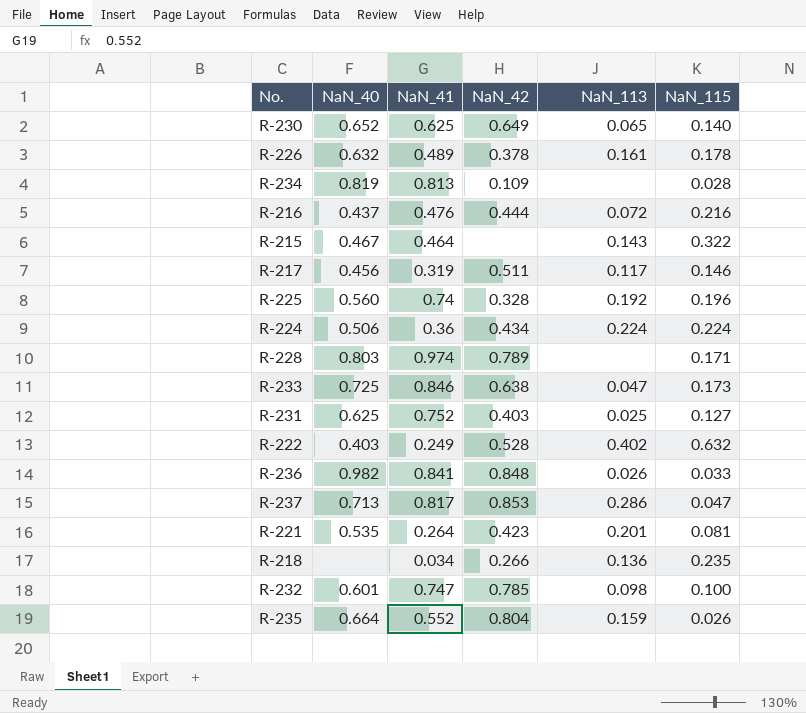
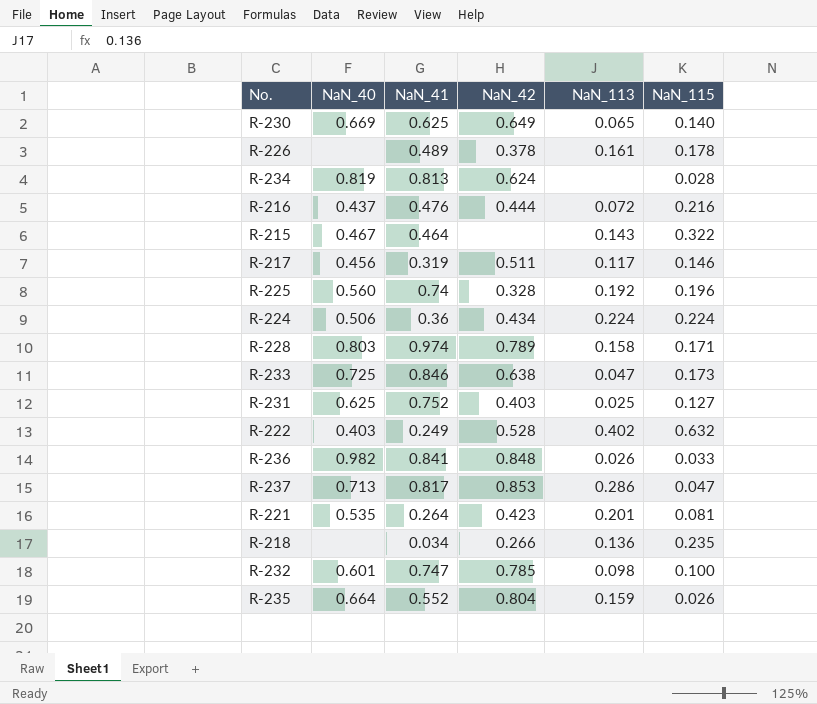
R-230 | NaN_40: 0.652 -> 0.669
R-226 | NaN_40: 0.632 -> none
R-234 | NaN_42: 0.109 -> 0.624
R-228 | NaN_113: none -> 0.158

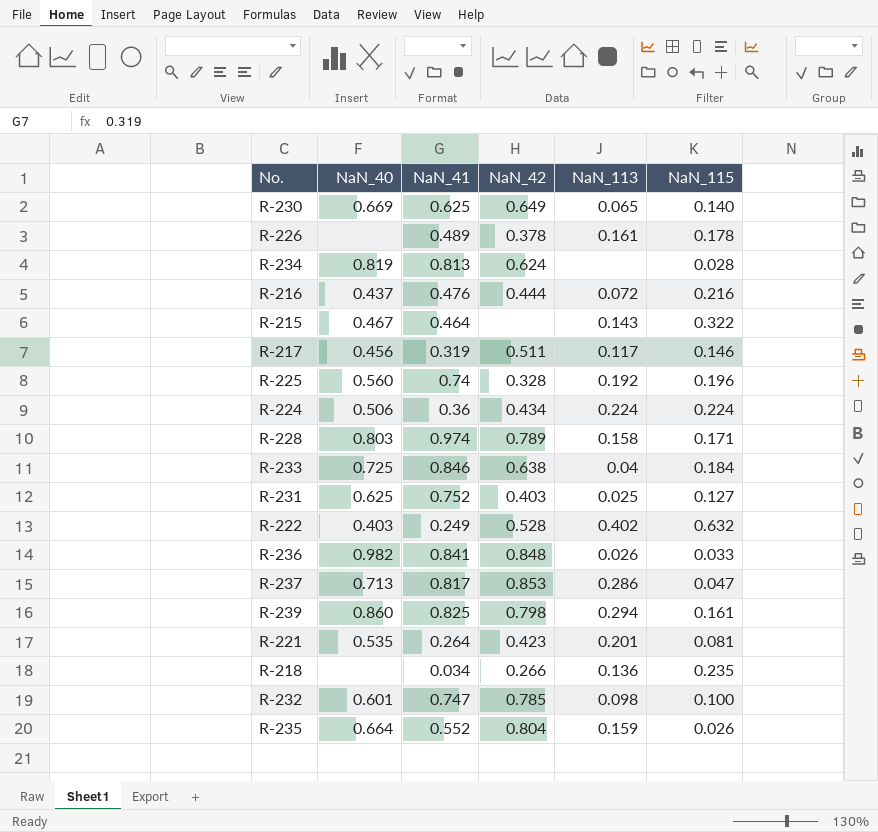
R-233 | NaN_113: 0.047 -> 0.04
R-233 | NaN_115: 0.173 -> 0.184
row R-239: none -> 0.860 | 0.825 | 0.798 | 0.294 | 0.161

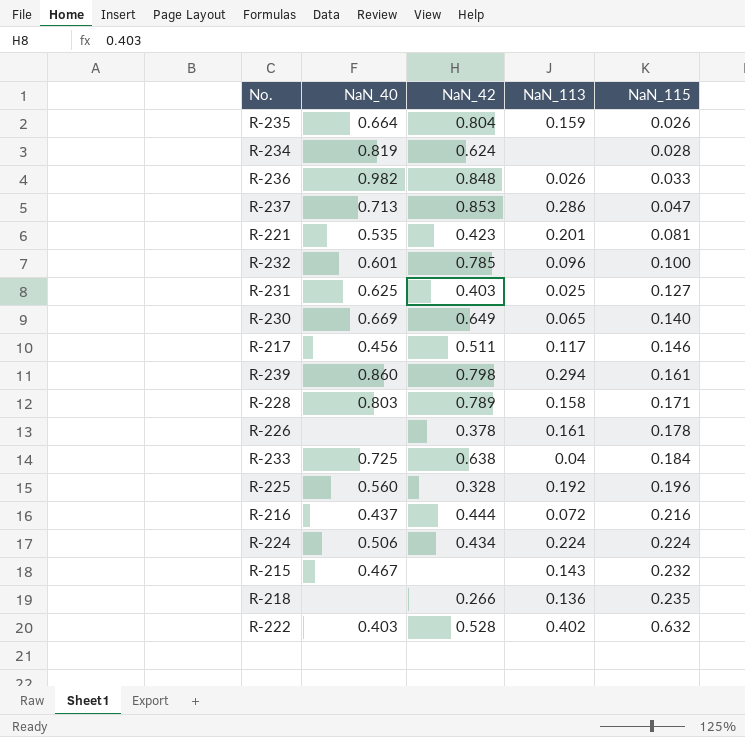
row order: none -> NaN_115 ascending
column NaN_41 | position: 3 -> none
R-232 | NaN_113: 0.098 -> 0.096
R-215 | NaN_115: 0.322 -> 0.232

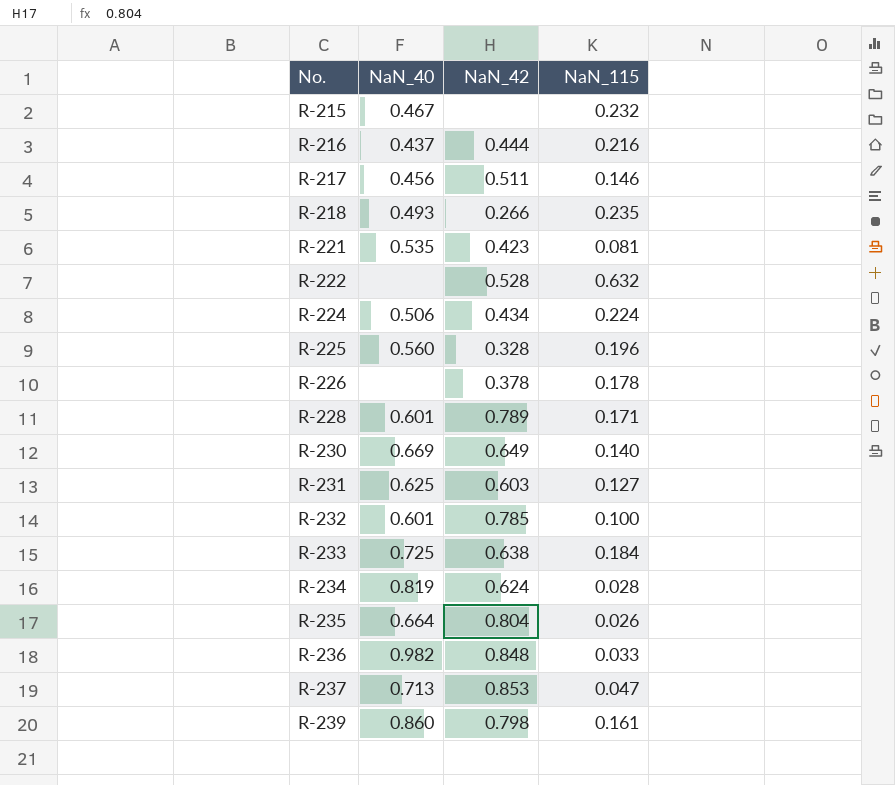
row order: NaN_115 ascending -> No. ascending
column NaN_113 | position: 4 -> none
R-218 | NaN_40: none -> 0.493
R-222 | NaN_40: 0.403 -> none
R-228 | NaN_40: 0.803 -> 0.601
R-231 | NaN_42: 0.403 -> 0.603

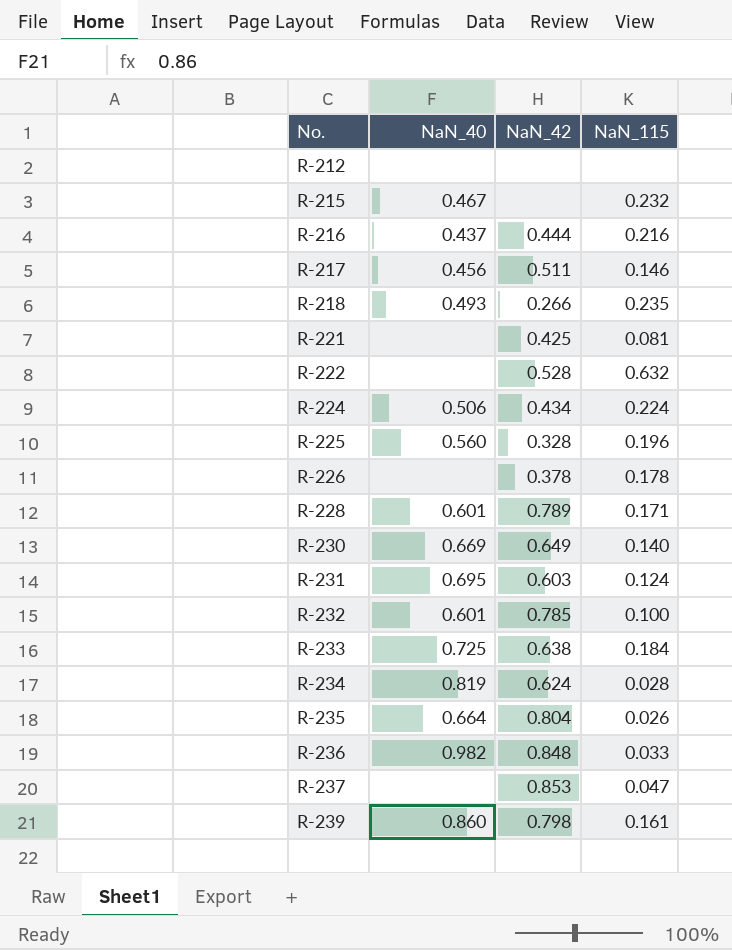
row R-212: none -> none | none | none
R-221 | NaN_40: 0.535 -> none
R-221 | NaN_42: 0.423 -> 0.425
R-231 | NaN_40: 0.625 -> 0.695
R-231 | NaN_115: 0.127 -> 0.124
R-237 | NaN_40: 0.713 -> none

